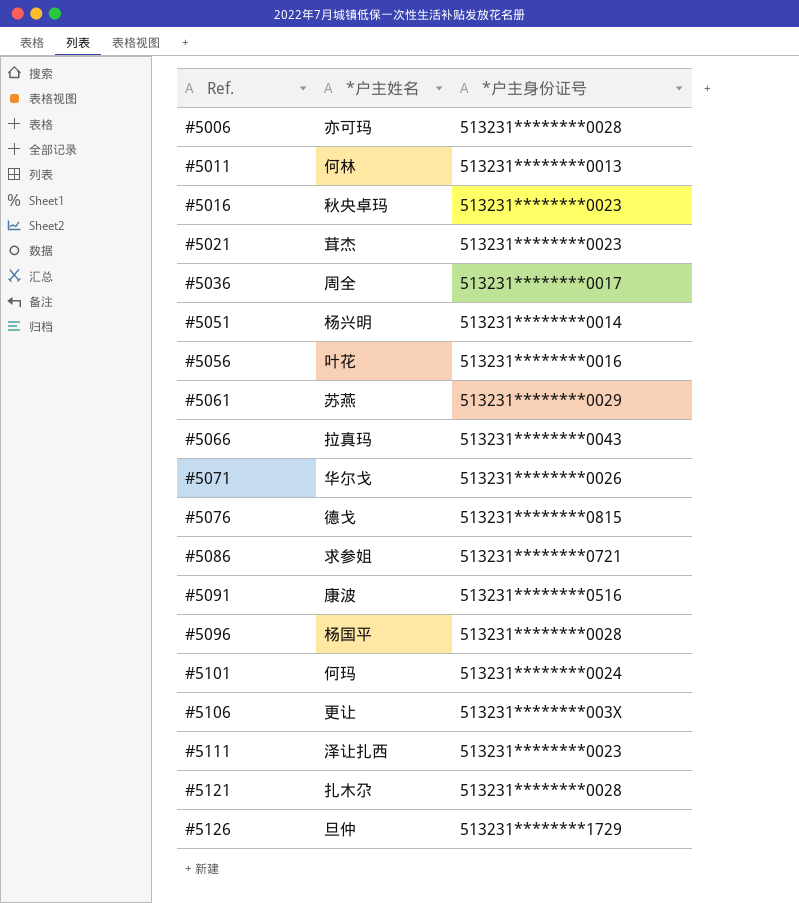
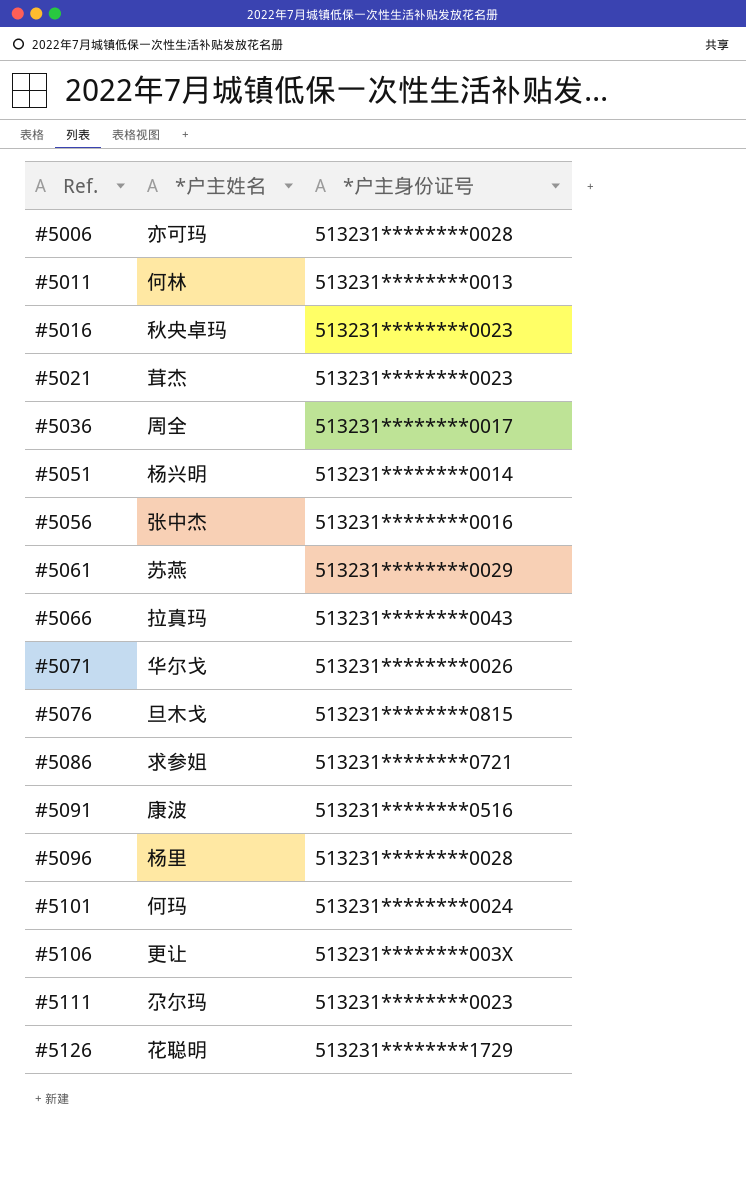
row #5121: 扎木尕 | 513231********0028 -> none
#5056 | *户主姓名: 叶花 -> 张中杰
#5076 | *户主姓名: 德戈 -> 旦木戈
#5096 | *户主姓名: 杨国平 -> 杨里
#5111 | *户主姓名: 泽让扎西 -> 尕尔玛
#5126 | *户主姓名: 旦仲 -> 花聪明

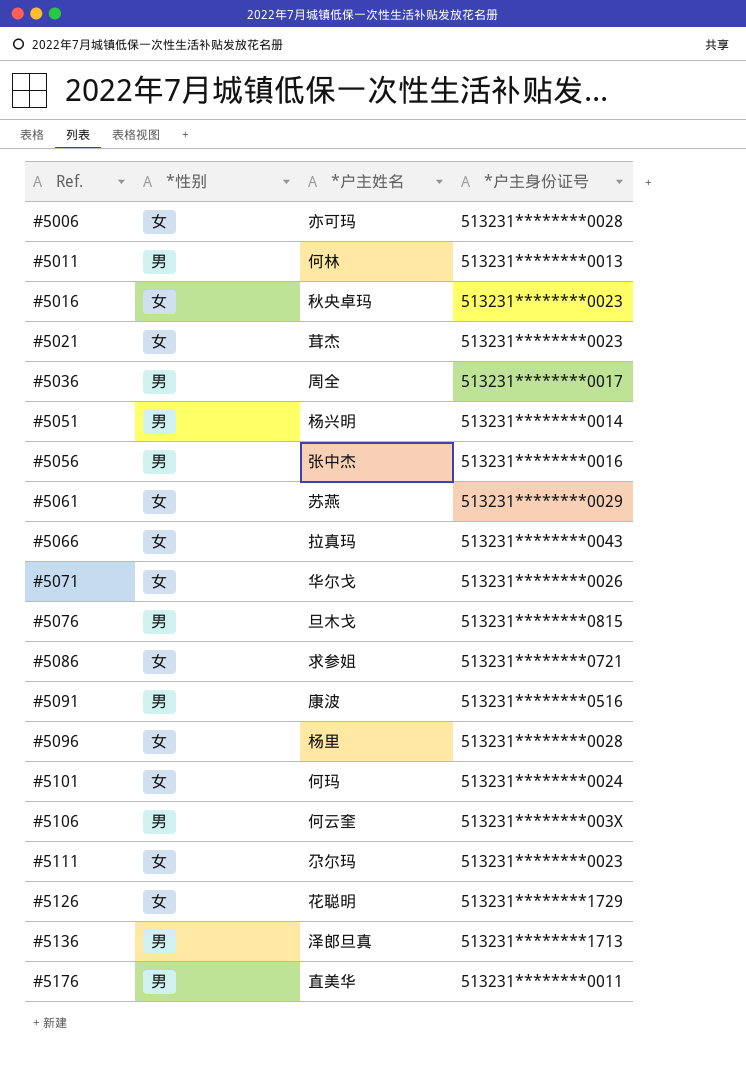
column *性别 | position: none -> 2
#5106 | *户主姓名: 更让 -> 何云奎
row #5136: none -> 男 | 泽郎旦真 | 513231********1713
row #5176: none -> 男 | 直美华 | 513231********0011

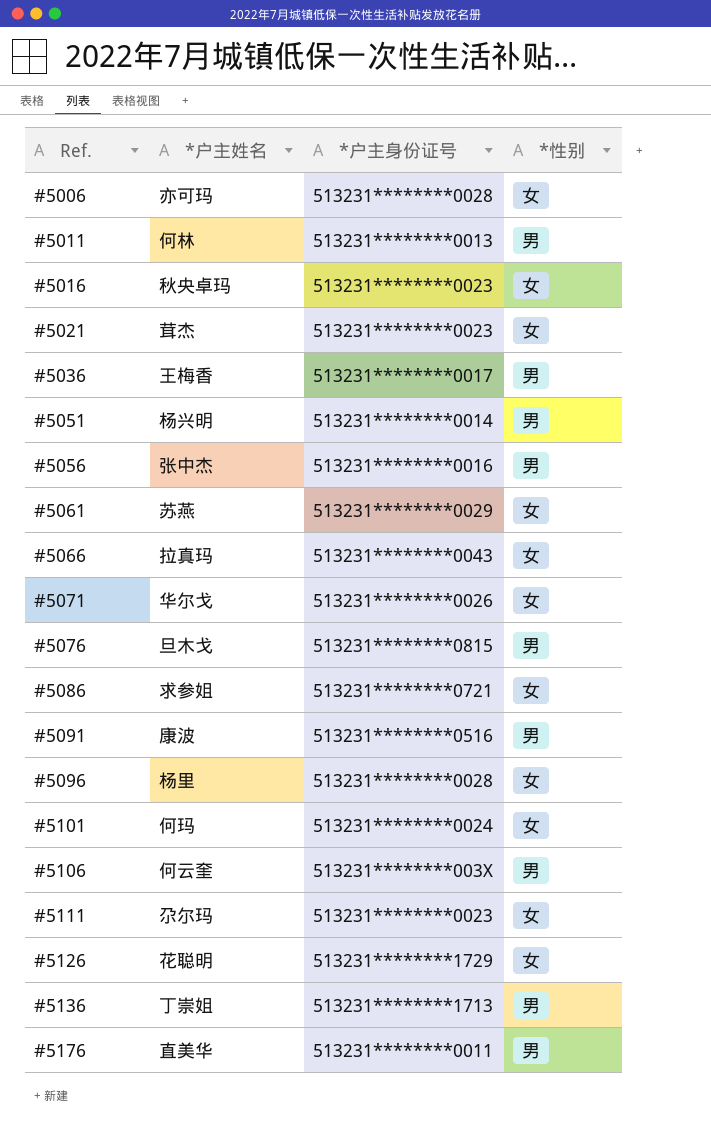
column *性别 | position: 2 -> 4
#5036 | *户主姓名: 周全 -> 王梅香
#5136 | *户主姓名: 泽郎旦真 -> 丁崇姐

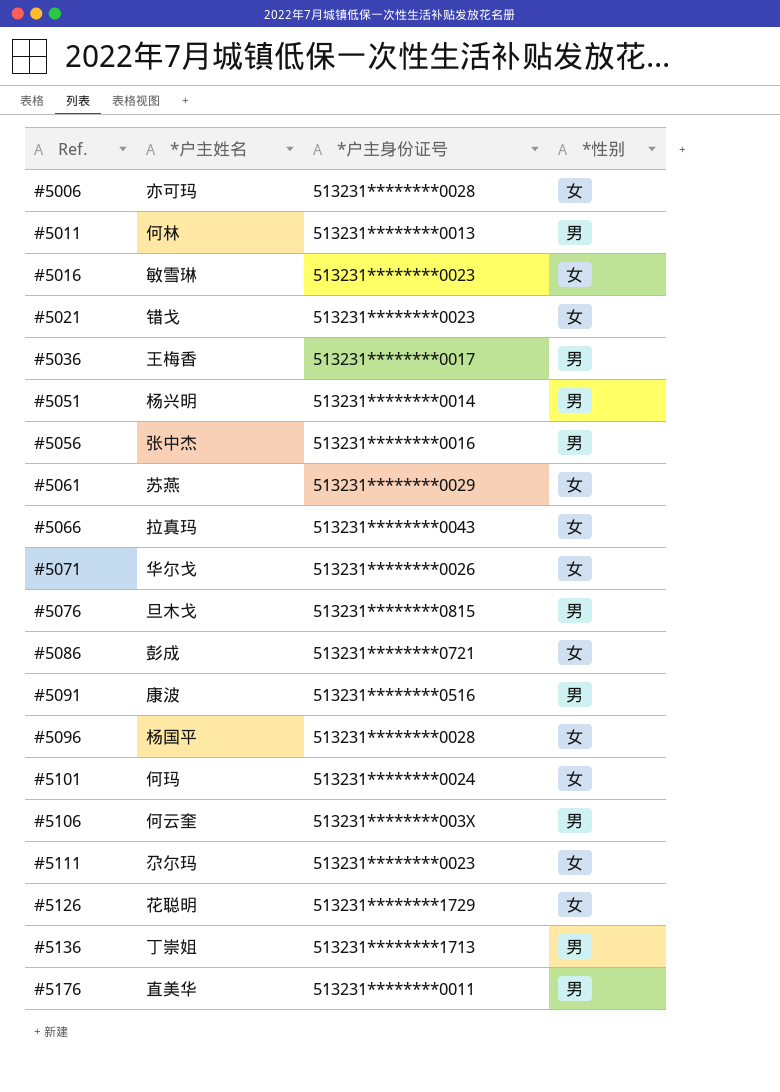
#5016 | *户主姓名: 秋央卓玛 -> 敏雪琳
#5021 | *户主姓名: 茸杰 -> 错戈
#5086 | *户主姓名: 求参姐 -> 彭成
#5096 | *户主姓名: 杨里 -> 杨国平

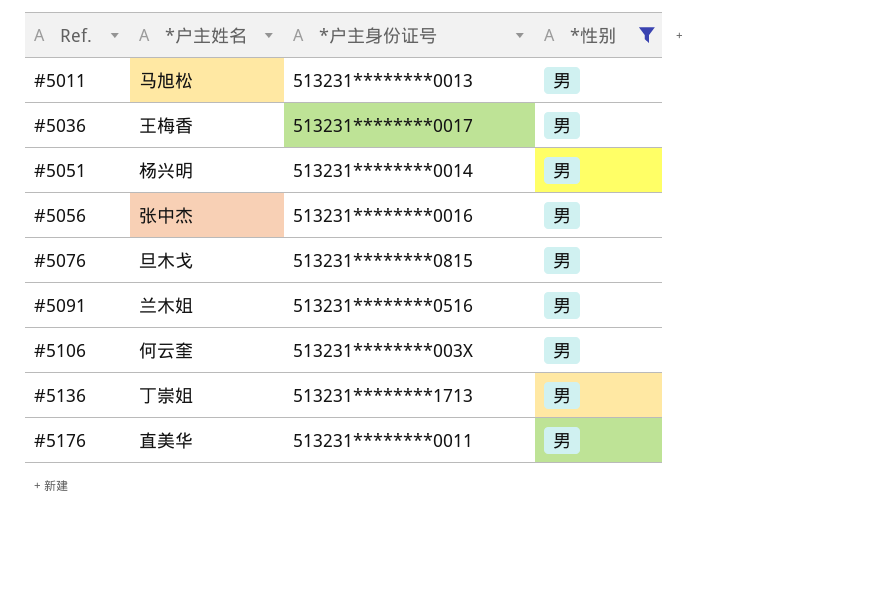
filter: none -> *性别 = 男
#5011 | *户主姓名: 何林 -> 马旭松
#5091 | *户主姓名: 康波 -> 兰木姐

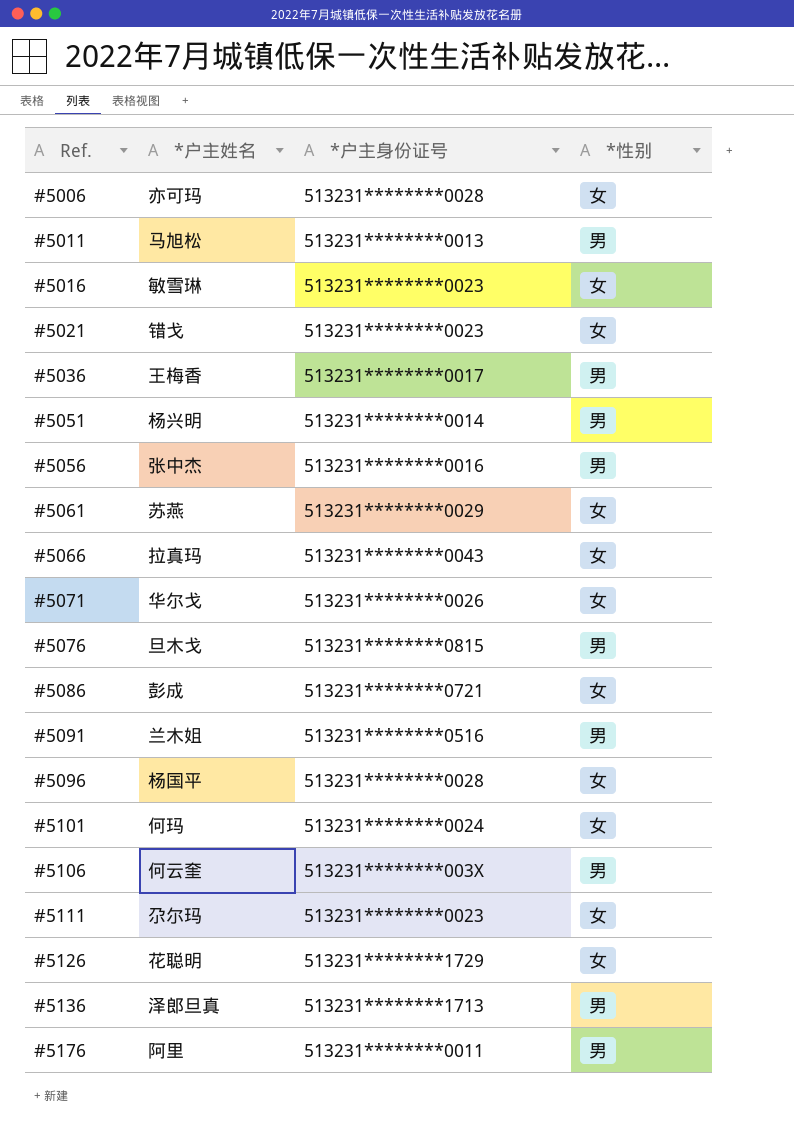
filter: *性别 = 男 -> none
#5136 | *户主姓名: 丁崇姐 -> 泽郎旦真
#5176 | *户主姓名: 直美华 -> 阿里

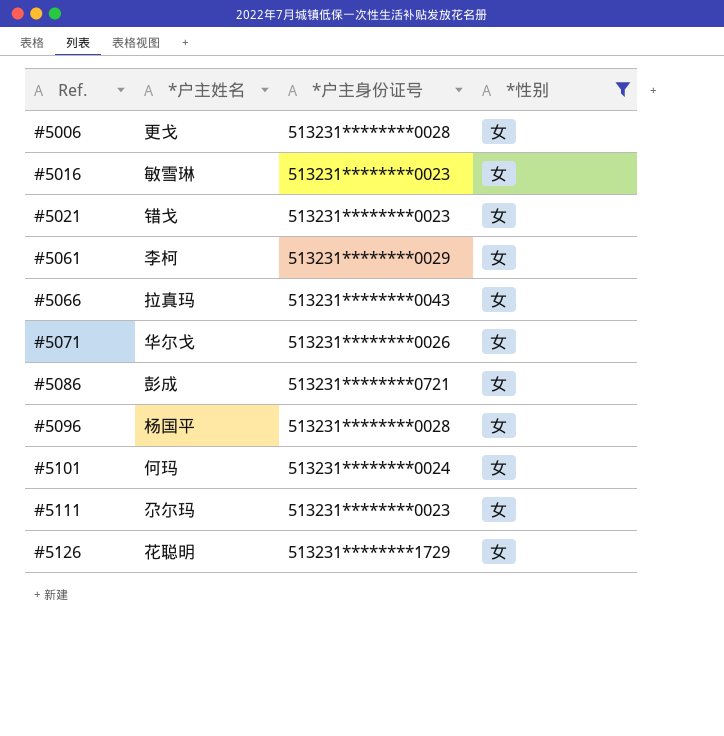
filter: none -> *性别 = 女
#5006 | *户主姓名: 亦可玛 -> 更戈
#5061 | *户主姓名: 苏燕 -> 李柯

